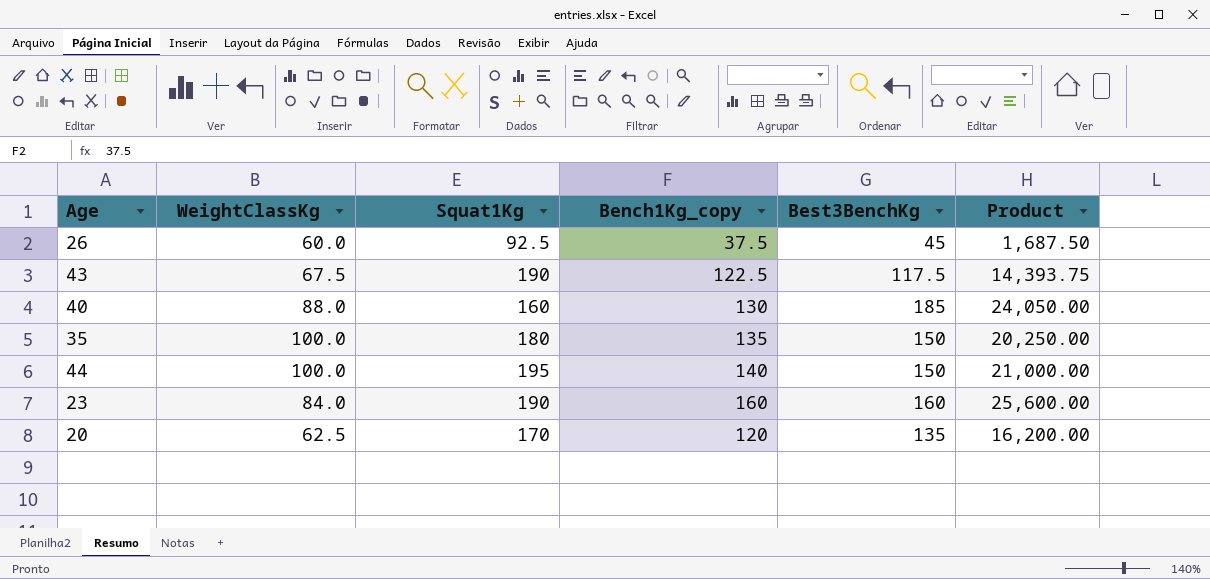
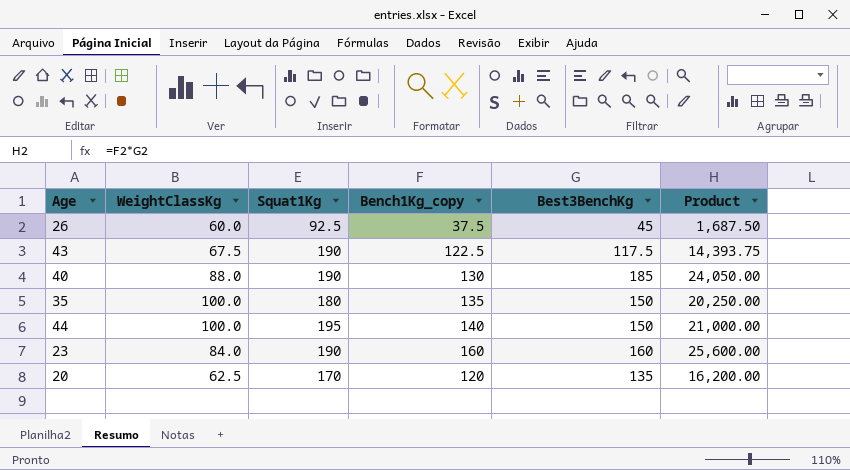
40 | Squat1Kg: 160 -> 190

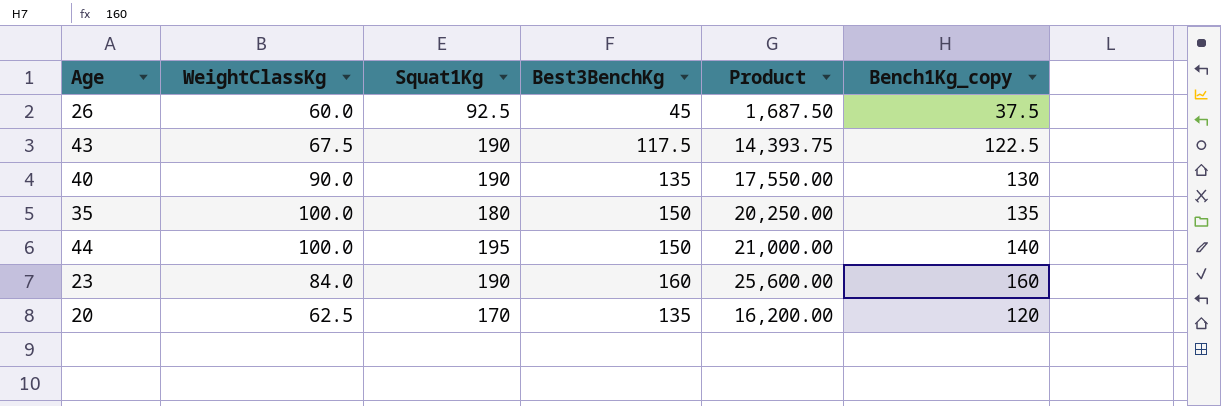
column Bench1Kg_copy | position: 4 -> 6
40 | WeightClassKg: 88.0 -> 90.0
40 | Best3BenchKg: 185 -> 135
40 | Product: 24,050.00 -> 17,550.00

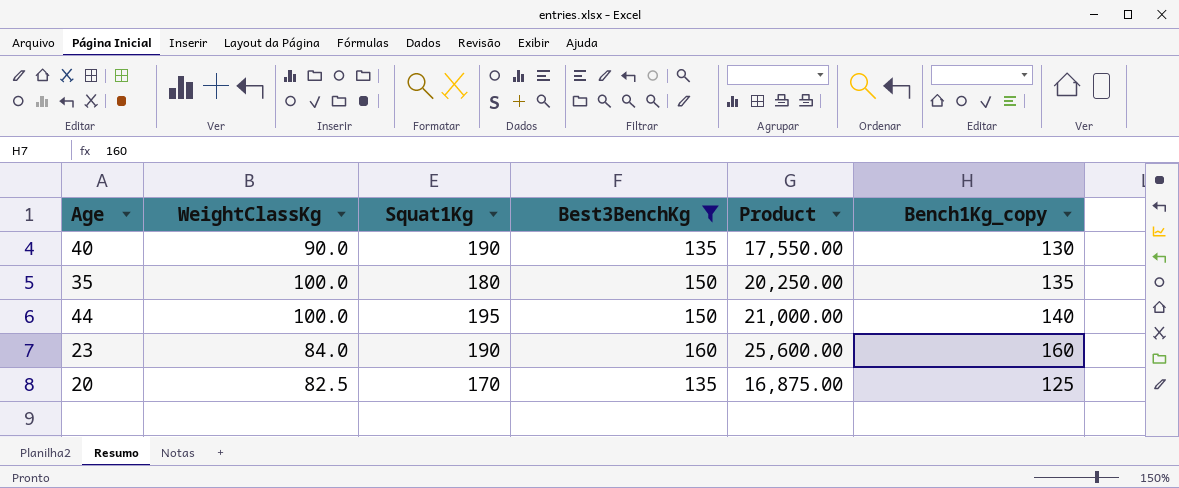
filter: none -> Best3BenchKg >= 135
20 | WeightClassKg: 62.5 -> 82.5
20 | Product: 16,200.00 -> 16,875.00
20 | Bench1Kg_copy: 120 -> 125

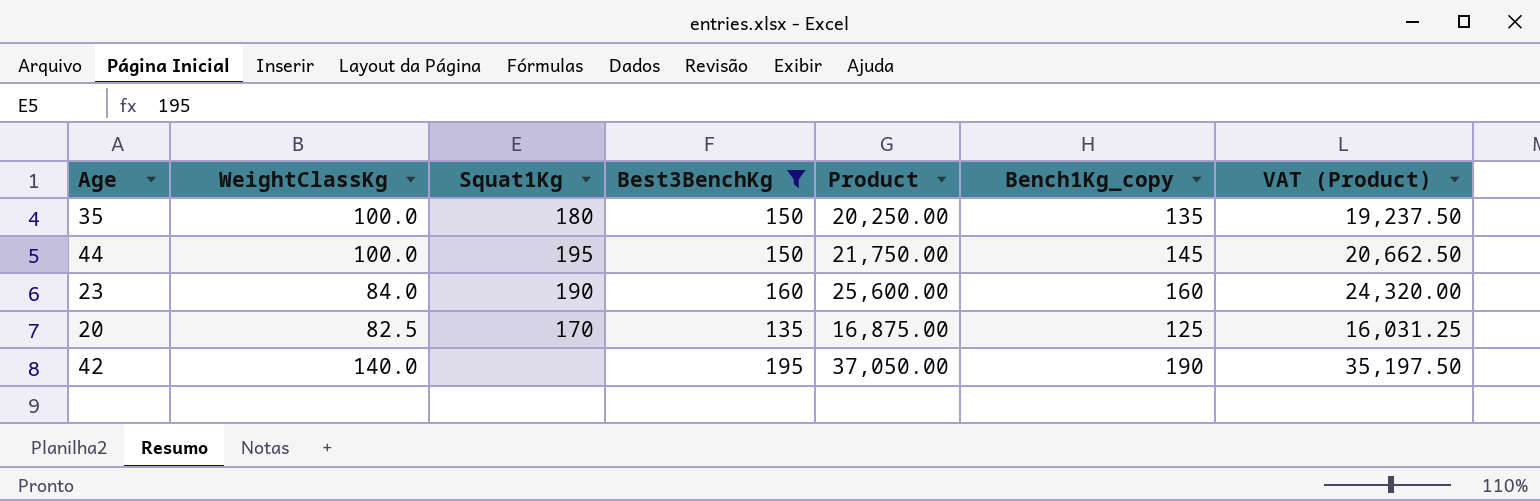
column VAT (Product) | formula: none -> [Product] * 0.95
row 40: 90.0 | 190 | 135 | 17,550.00 | 130 -> none
44 | Product: 21,000.00 -> 21,750.00
44 | Bench1Kg_copy: 140 -> 145
row 42: none -> 140.0 | none | 195 | 37,050.00 | 190 | 35,197.50

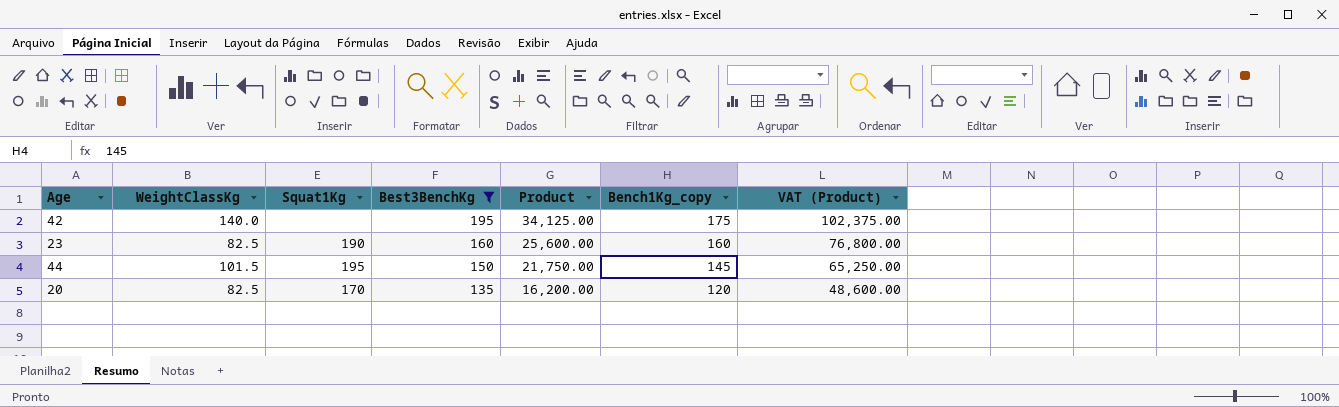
row order: none -> Best3BenchKg descending
column VAT (Product) | formula: [Product] * 0.95 -> [Product] * 3
row 35: 100.0 | 180 | 150 | 20,250.00 | 135 | 19,237.50 -> none
42 | Product: 37,050.00 -> 34,125.00
42 | Bench1Kg_copy: 190 -> 175
23 | WeightClassKg: 84.0 -> 82.5
44 | WeightClassKg: 100.0 -> 101.5
20 | Product: 16,875.00 -> 16,200.00
20 | Bench1Kg_copy: 125 -> 120

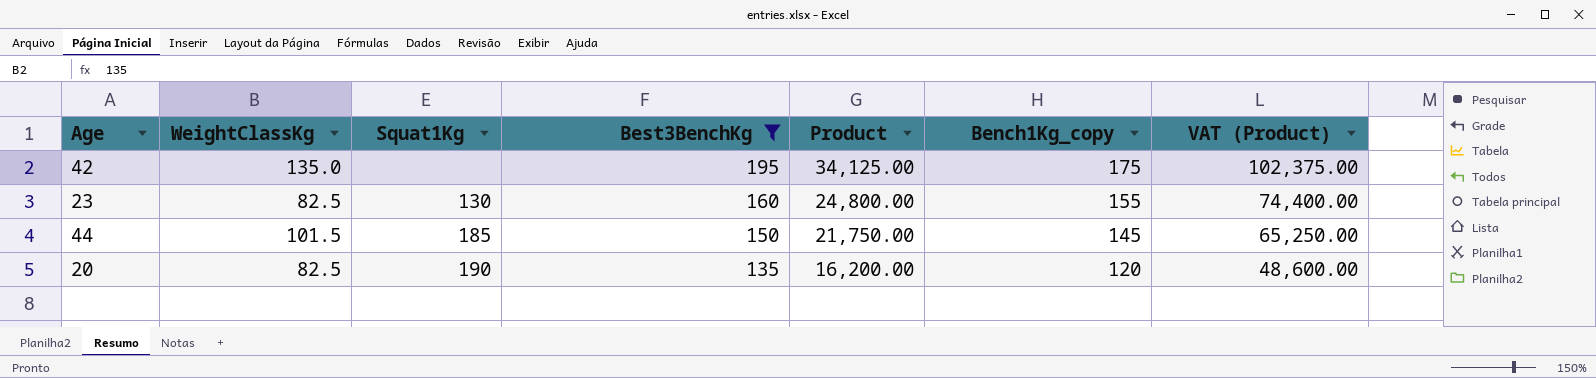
42 | WeightClassKg: 140.0 -> 135.0
23 | Squat1Kg: 190 -> 130
23 | Product: 25,600.00 -> 24,800.00
23 | Bench1Kg_copy: 160 -> 155
23 | VAT (Product): 76,800.00 -> 74,400.00
44 | Squat1Kg: 195 -> 185
20 | Squat1Kg: 170 -> 190

